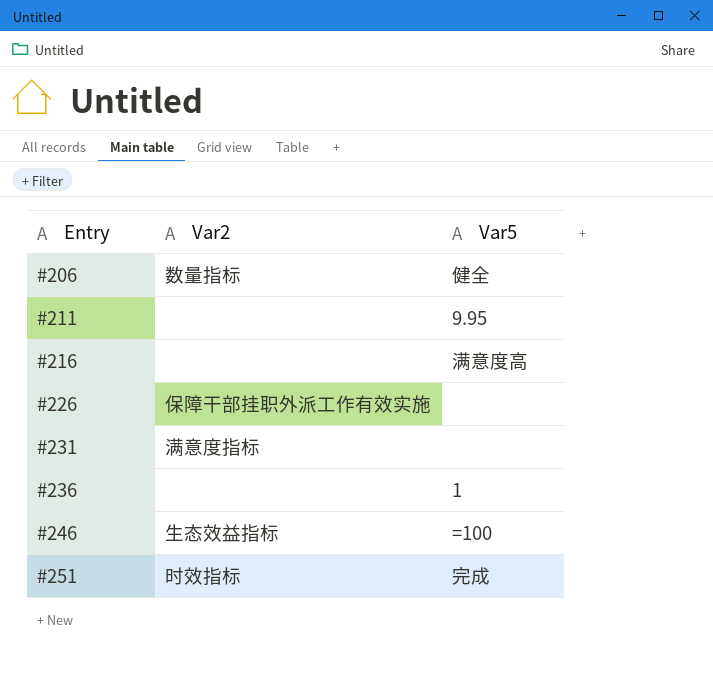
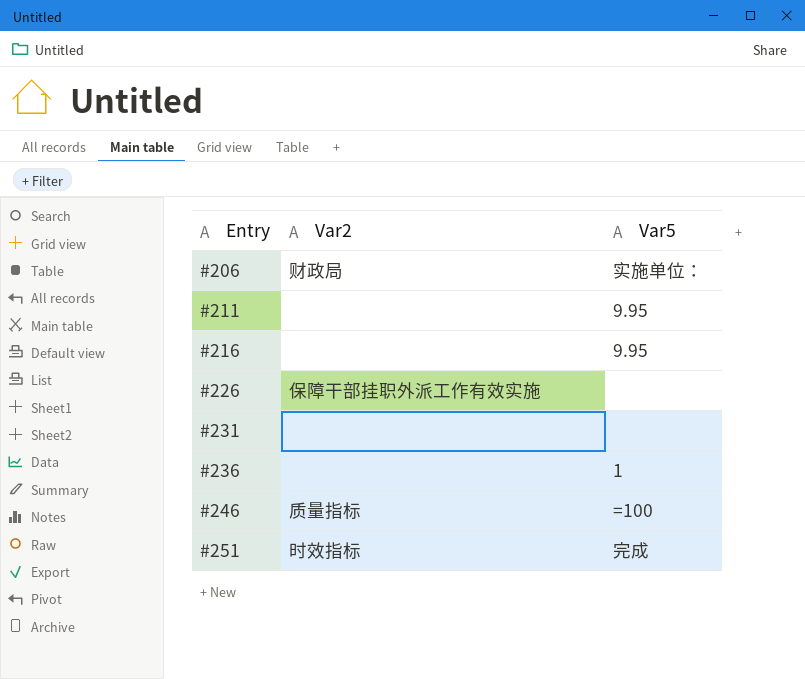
#206 | Var2: 数量指标 -> 财政局
#206 | Var5: 健全 -> 实施单位：
#216 | Var5: 满意度高 -> 9.95
#231 | Var2: 满意度指标 -> none
#246 | Var2: 生态效益指标 -> 质量指标

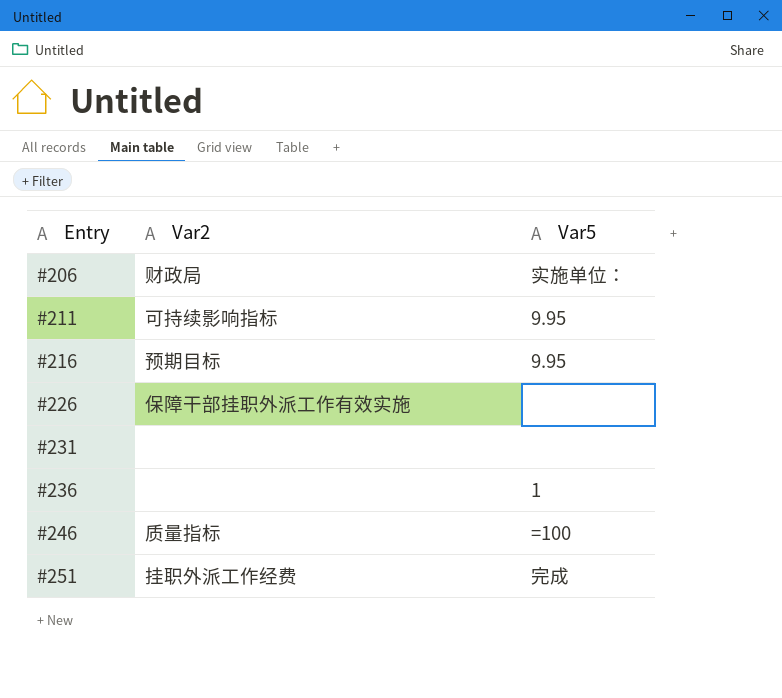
#211 | Var2: none -> 可持续影响指标
#216 | Var2: none -> 预期目标
#251 | Var2: 时效指标 -> 挂职外派工作经费

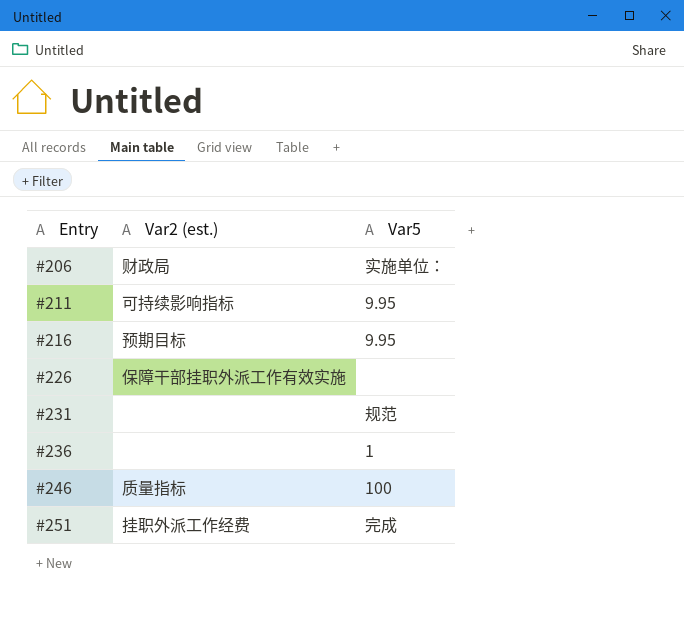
column name: Var2 -> Var2 (est.)
#231 | Var5: none -> 规范
#246 | Var5: =100 -> 100

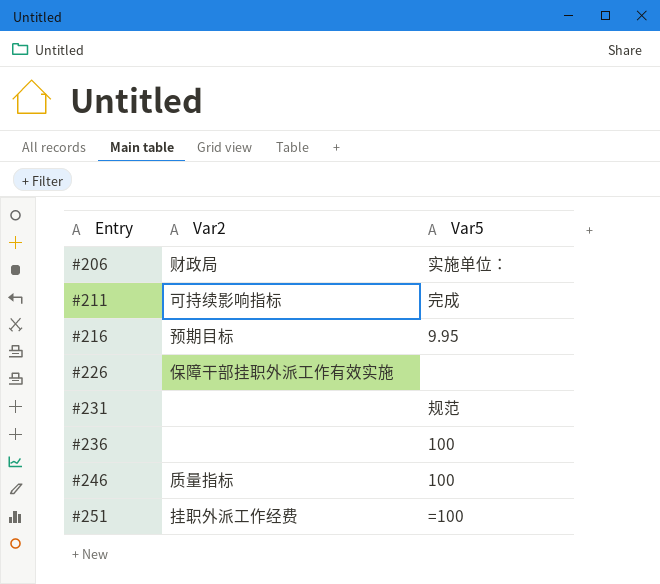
column name: Var2 (est.) -> Var2
#211 | Var5: 9.95 -> 完成
#236 | Var5: 1 -> 100
#251 | Var5: 完成 -> =100

